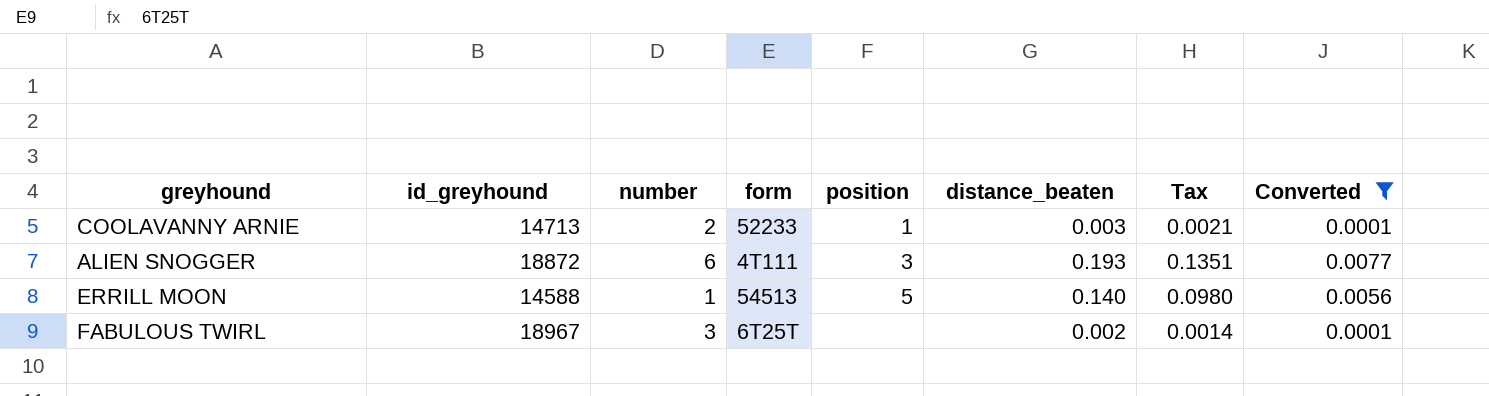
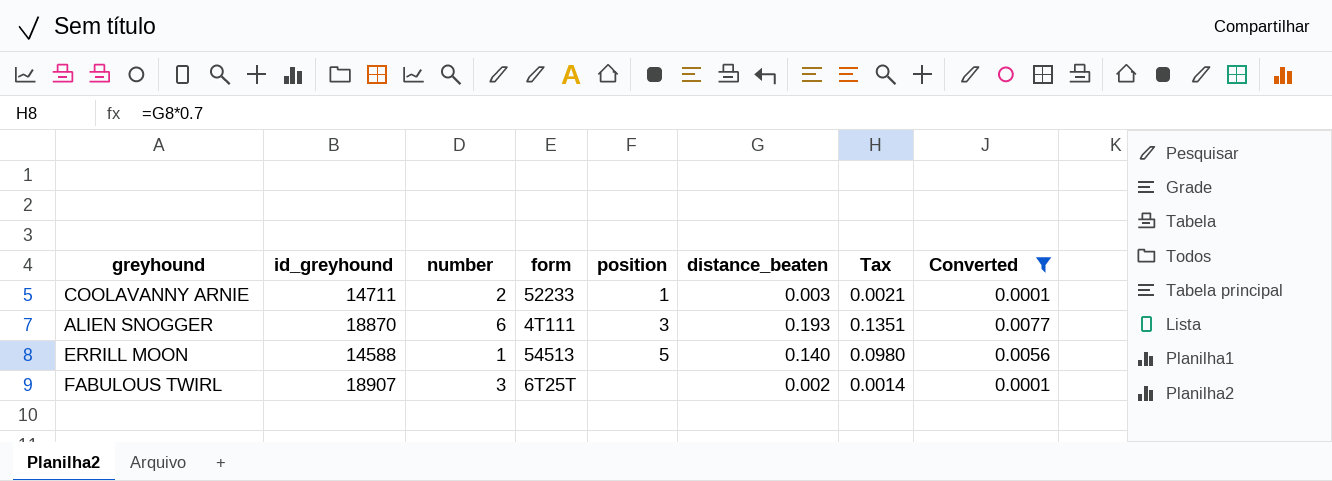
COOLAVANNY ARNIE | id_greyhound: 14713 -> 14711
ALIEN SNOGGER | id_greyhound: 18872 -> 18870
FABULOUS TWIRL | id_greyhound: 18967 -> 18907

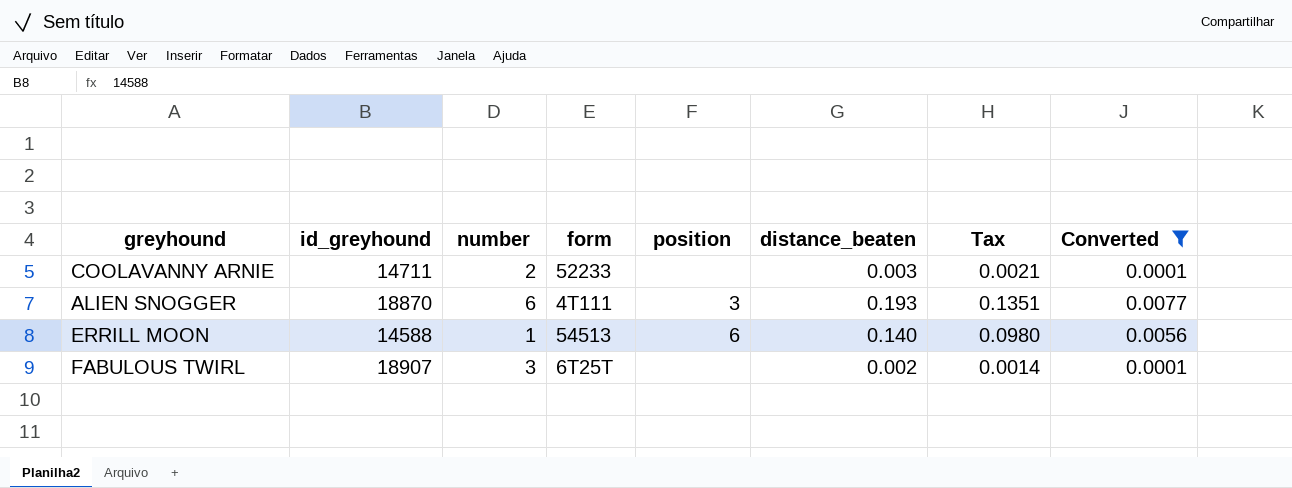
COOLAVANNY ARNIE | position: 1 -> none
ERRILL MOON | position: 5 -> 6

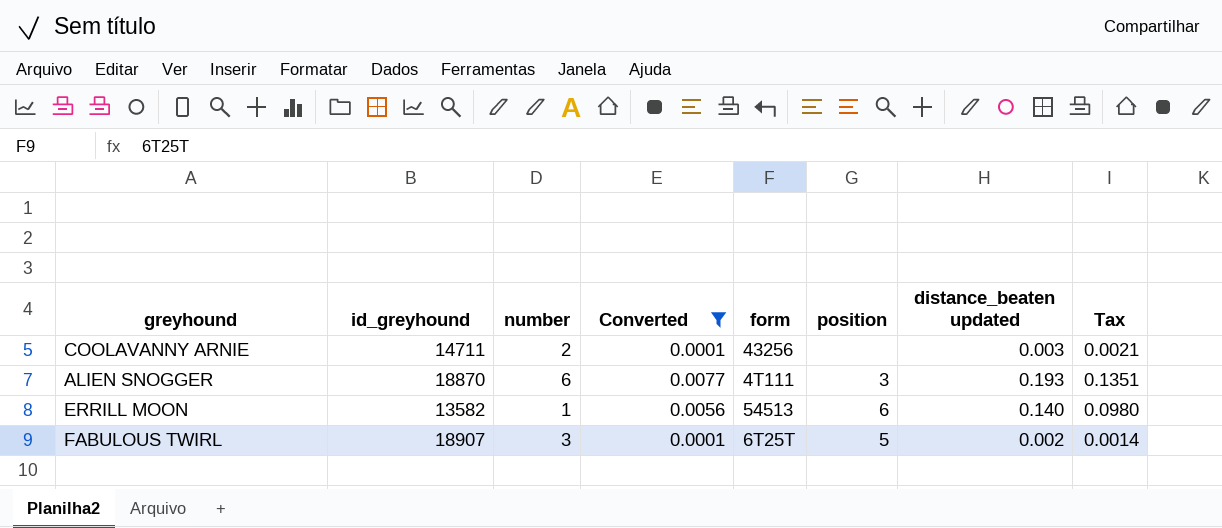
column Converted | position: 8 -> 4
column name: distance_beaten -> distance_beaten updated
COOLAVANNY ARNIE | form: 52233 -> 43256
ERRILL MOON | id_greyhound: 14588 -> 13582
FABULOUS TWIRL | position: none -> 5

